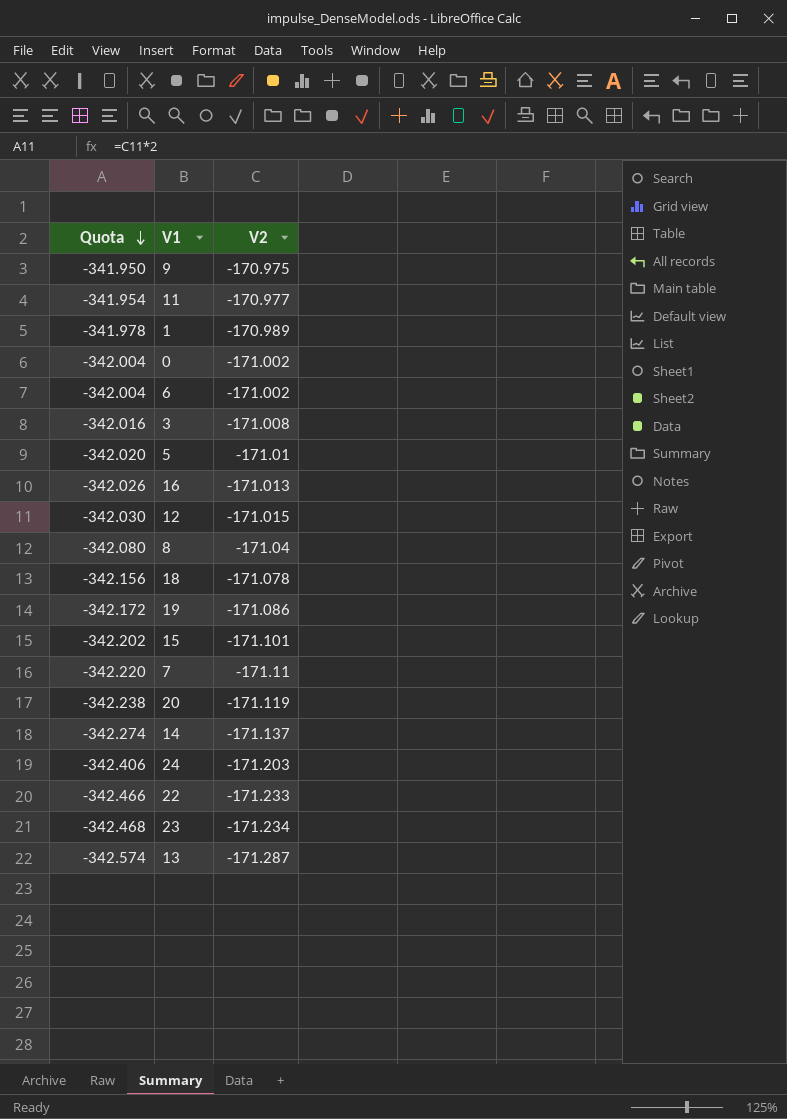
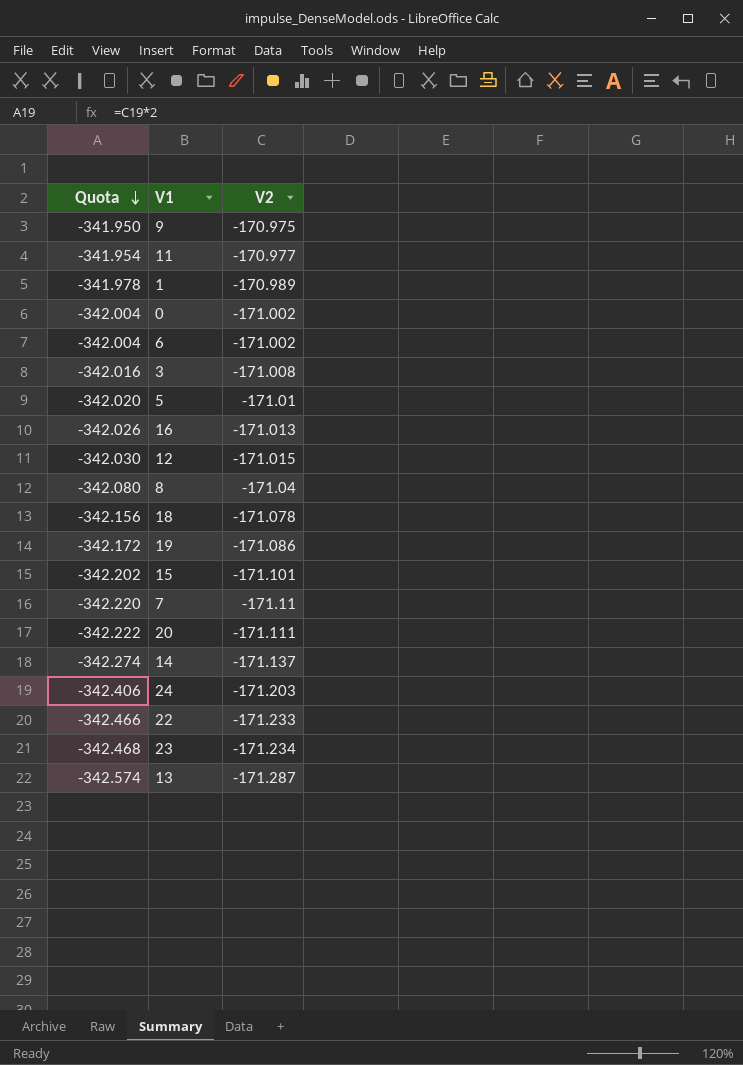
20 | Quota: -342.238 -> -342.222
20 | V2: -171.119 -> -171.111

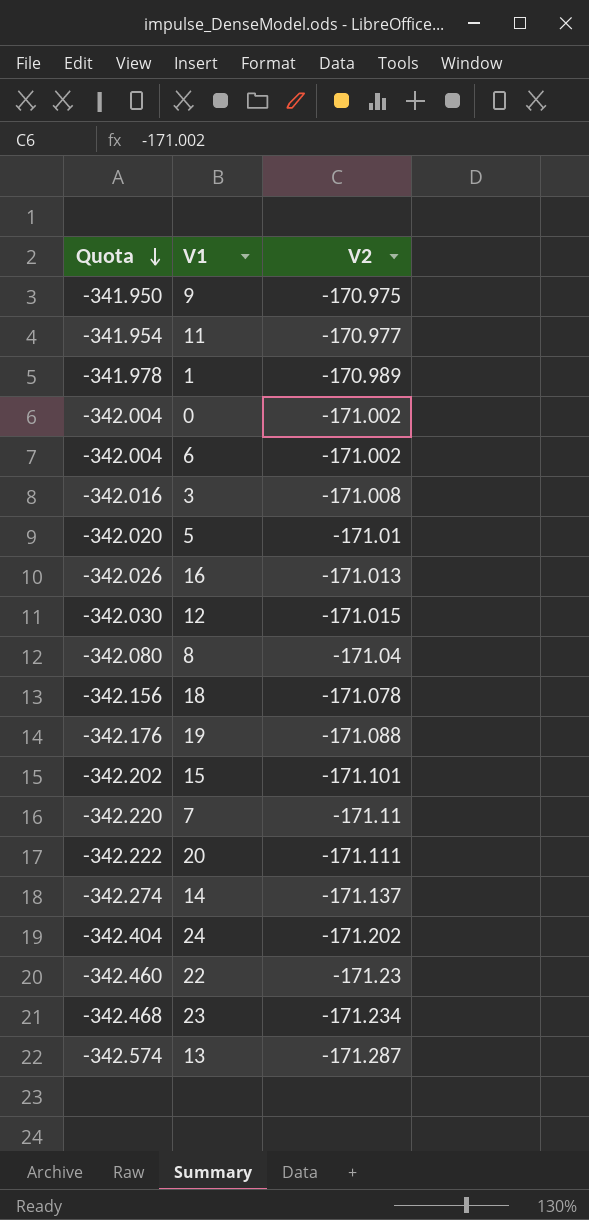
19 | Quota: -342.172 -> -342.176
19 | V2: -171.086 -> -171.088
24 | Quota: -342.406 -> -342.404
24 | V2: -171.203 -> -171.202
22 | Quota: -342.466 -> -342.460
22 | V2: -171.233 -> -171.23

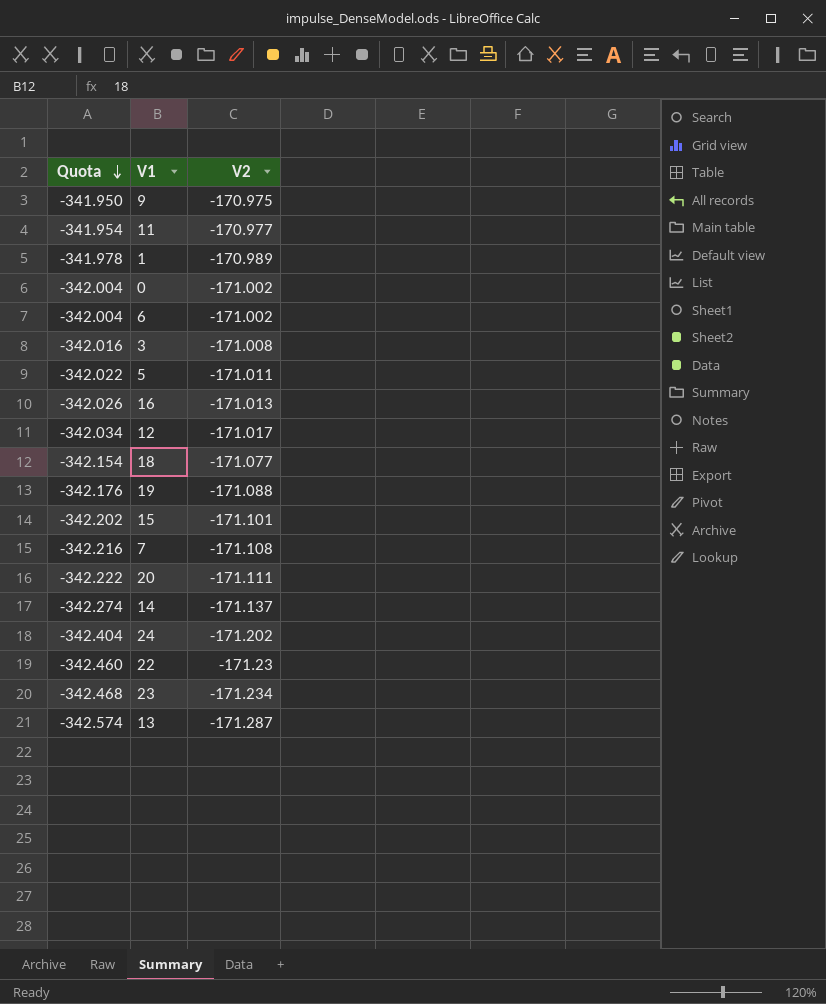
row 8: -342.080 | -171.04 -> none
5 | Quota: -342.020 -> -342.022
5 | V2: -171.01 -> -171.011
12 | Quota: -342.030 -> -342.034
12 | V2: -171.015 -> -171.017
18 | Quota: -342.156 -> -342.154
18 | V2: -171.078 -> -171.077
7 | Quota: -342.220 -> -342.216
7 | V2: -171.11 -> -171.108

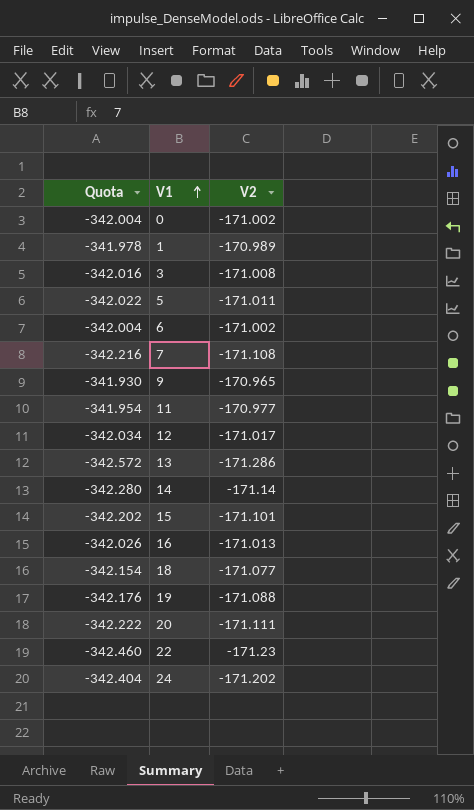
row order: Quota descending -> V1 ascending
row 23: -342.468 | -171.234 -> none
9 | Quota: -341.950 -> -341.930
9 | V2: -170.975 -> -170.965
13 | Quota: -342.574 -> -342.572
13 | V2: -171.287 -> -171.286
14 | Quota: -342.274 -> -342.280
14 | V2: -171.137 -> -171.14

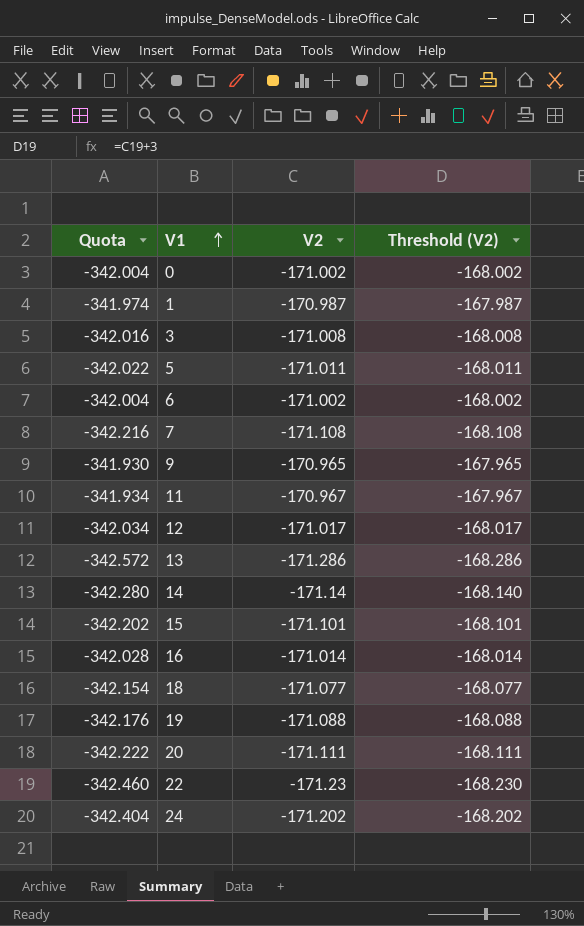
column Threshold (V2) | formula: none -> [V2] + 3
1 | Quota: -341.978 -> -341.974
1 | V2: -170.989 -> -170.987
11 | Quota: -341.954 -> -341.934
11 | V2: -170.977 -> -170.967
16 | Quota: -342.026 -> -342.028
16 | V2: -171.013 -> -171.014

